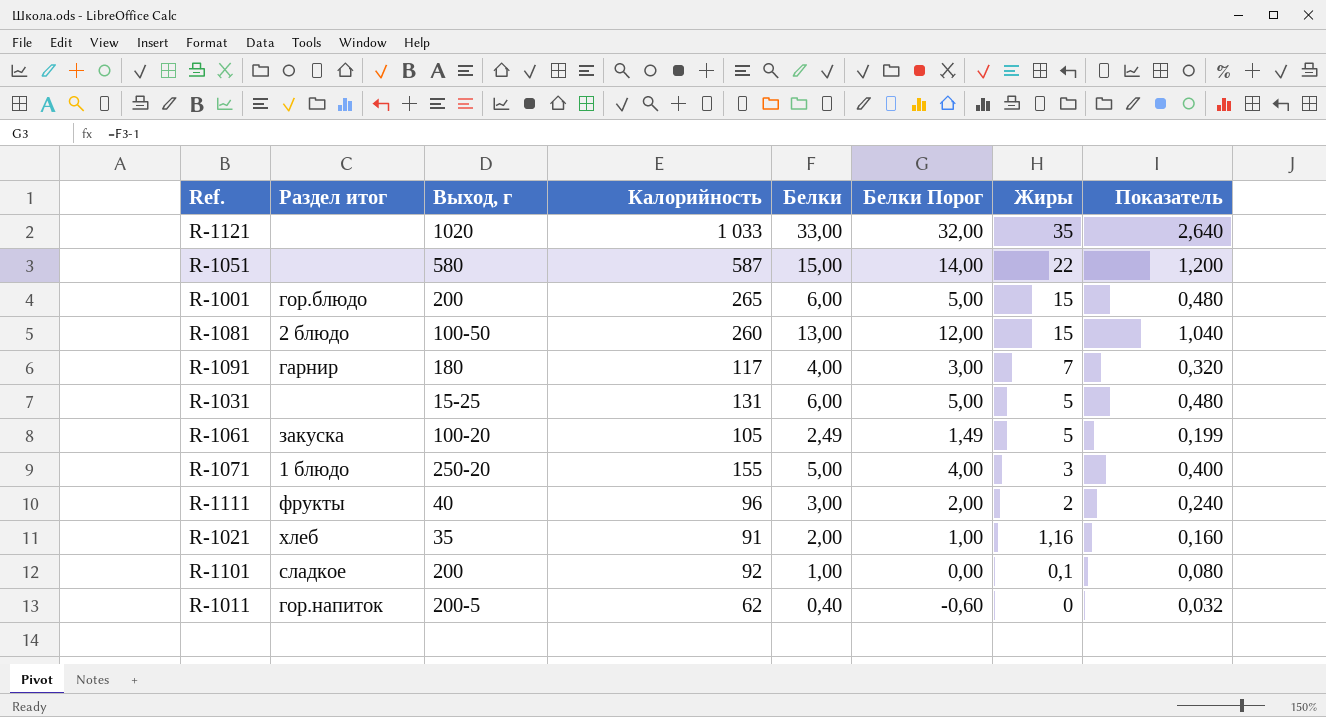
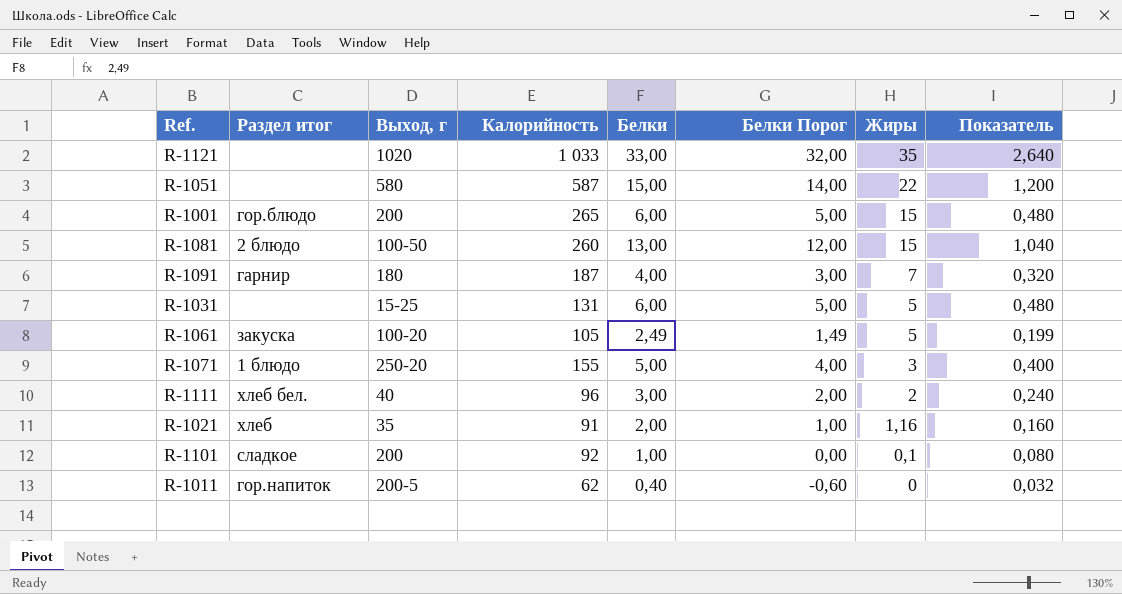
R-1091 | Калорийность: 117 -> 187
R-1111 | Раздел итог: фрукты -> хлеб бел.

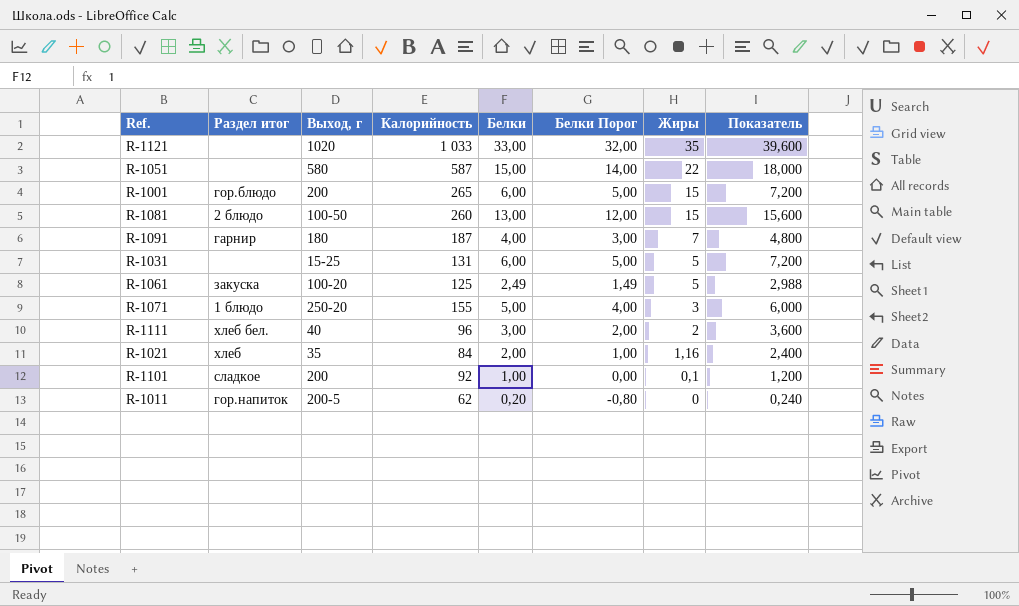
column Показатель | formula: [Белки] * 0,08 -> [Белки] * 1,2
R-1061 | Калорийность: 105 -> 125
R-1021 | Калорийность: 91 -> 84
R-1011 | Белки: 0,40 -> 0,20
R-1011 | Белки Порог: -0,60 -> -0,80

